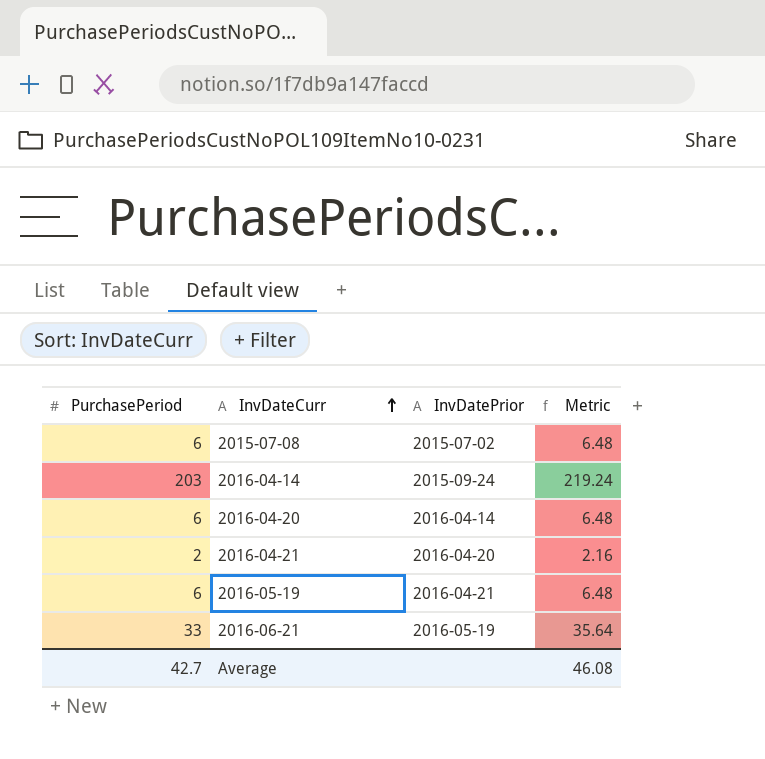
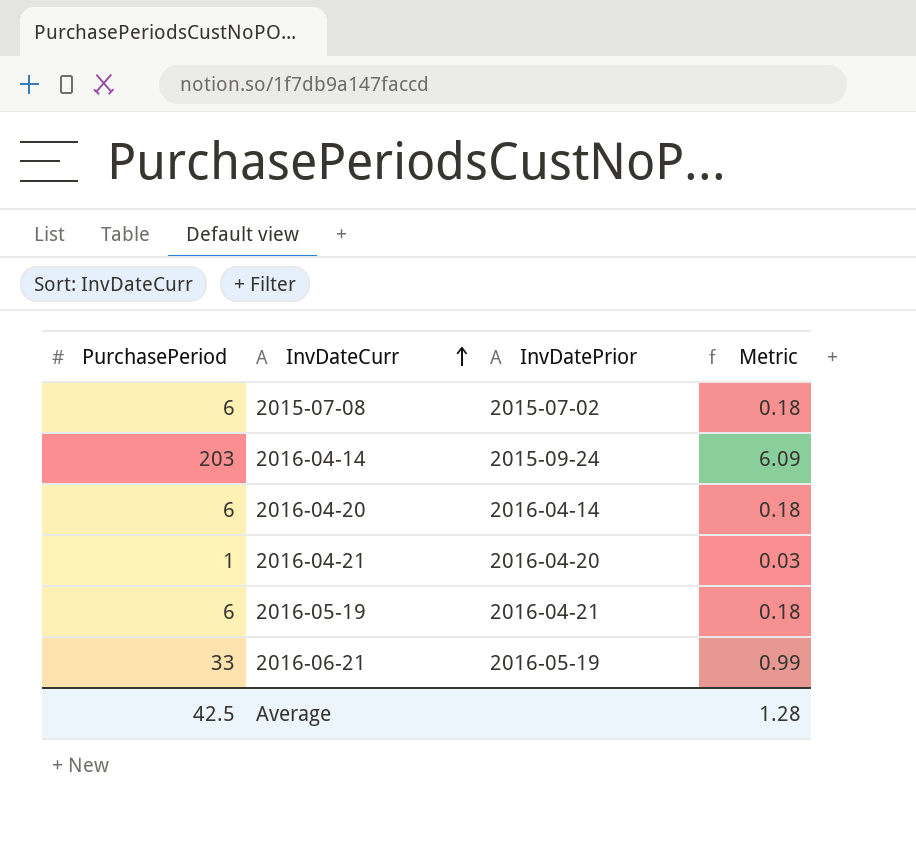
column Metric | formula: [PurchasePeriod] * 1.08 -> [PurchasePeriod] * 0.03
2016-04-21 | PurchasePeriod: 2 -> 1
Average | PurchasePeriod: 42.7 -> 42.5
Average | Metric: 46.08 -> 1.28

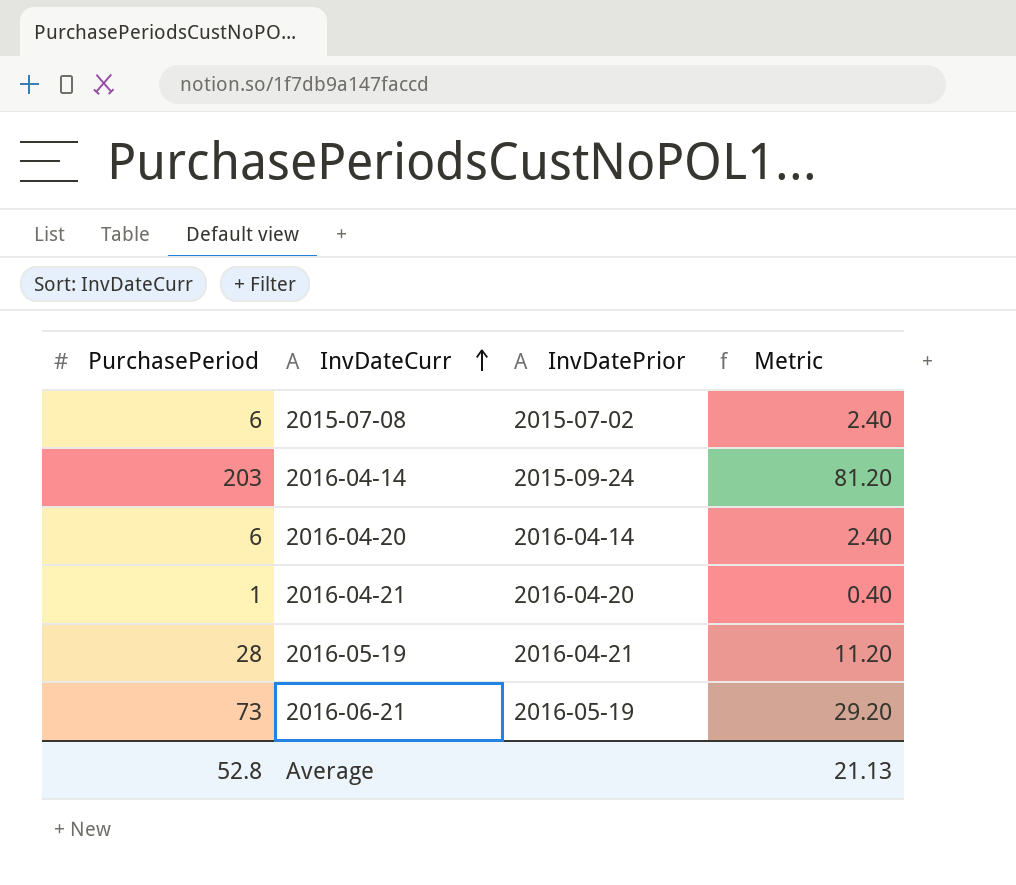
column Metric | formula: [PurchasePeriod] * 0.03 -> [PurchasePeriod] * 0.4
2016-05-19 | PurchasePeriod: 6 -> 28
2016-06-21 | PurchasePeriod: 33 -> 73
Average | PurchasePeriod: 42.5 -> 52.8
Average | Metric: 1.28 -> 21.13

